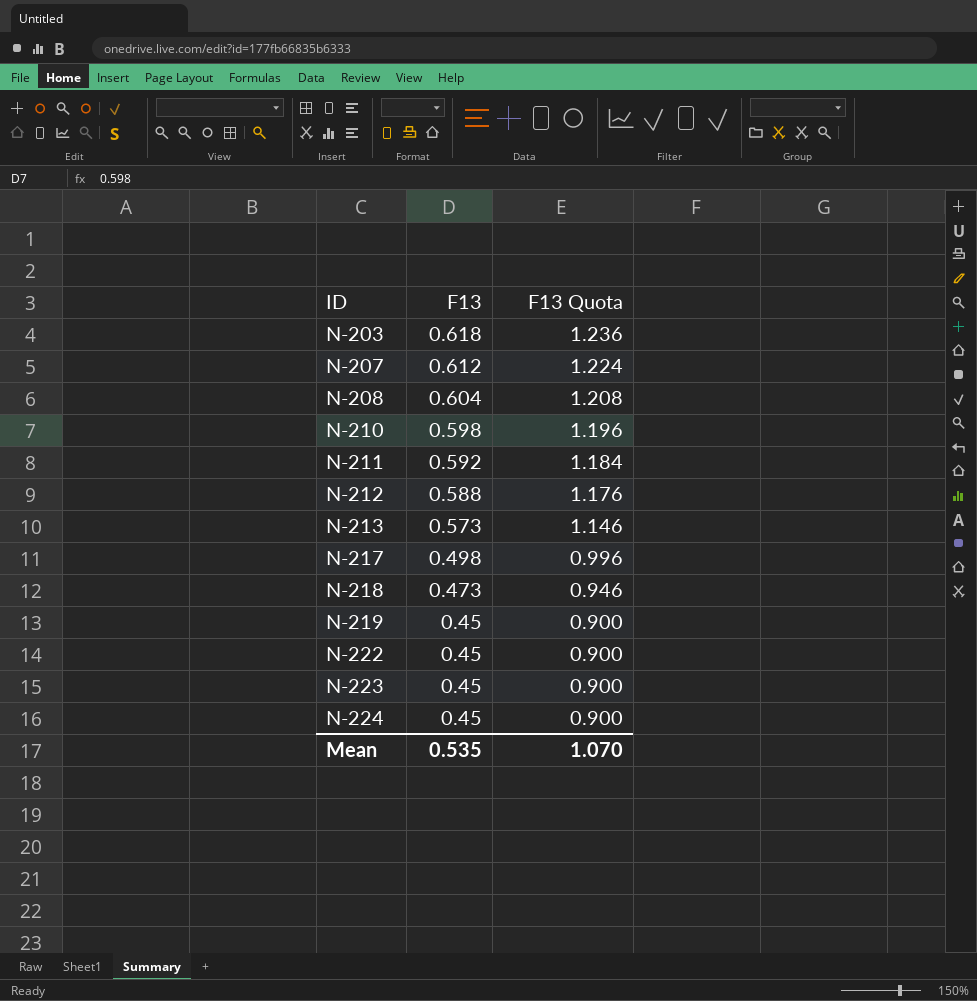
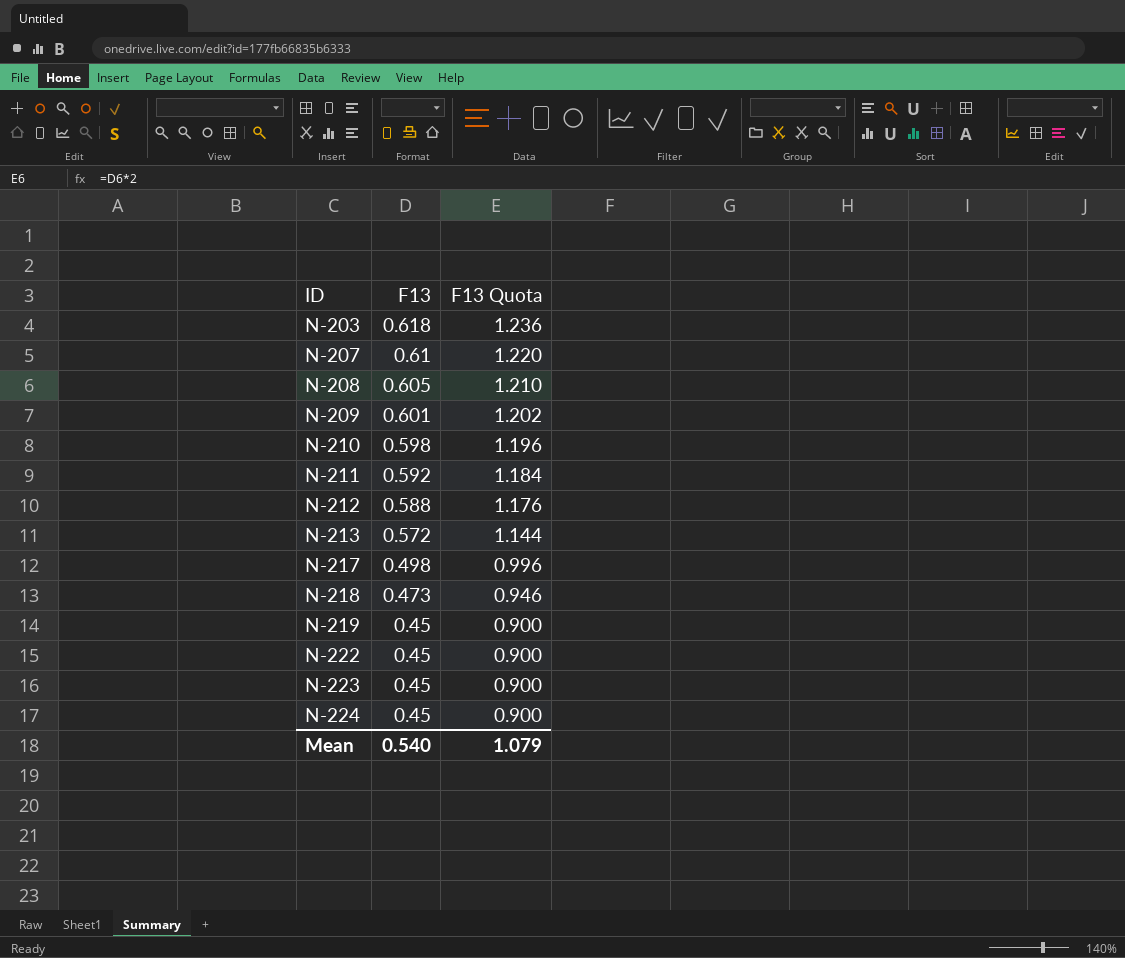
N-207 | F13: 0.612 -> 0.61
N-207 | F13 Quota: 1.224 -> 1.220
N-208 | F13: 0.604 -> 0.605
N-208 | F13 Quota: 1.208 -> 1.210
row N-209: none -> 0.601 | 1.202
N-213 | F13: 0.573 -> 0.572
N-213 | F13 Quota: 1.146 -> 1.144
Mean | F13: 0.535 -> 0.540
Mean | F13 Quota: 1.070 -> 1.079

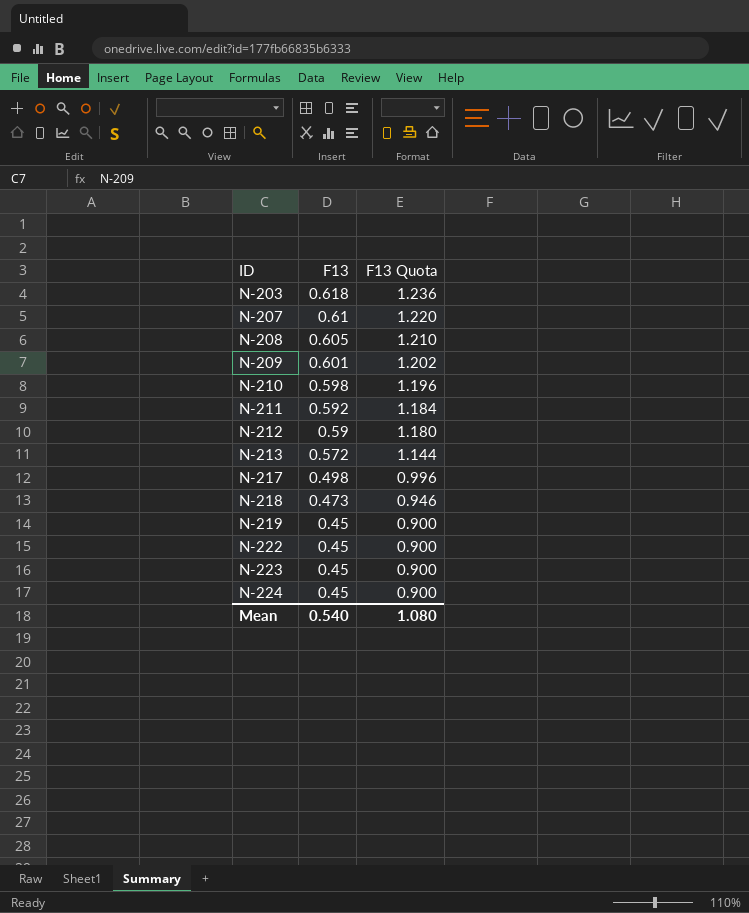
N-212 | F13: 0.588 -> 0.59
N-212 | F13 Quota: 1.176 -> 1.180
Mean | F13 Quota: 1.079 -> 1.080

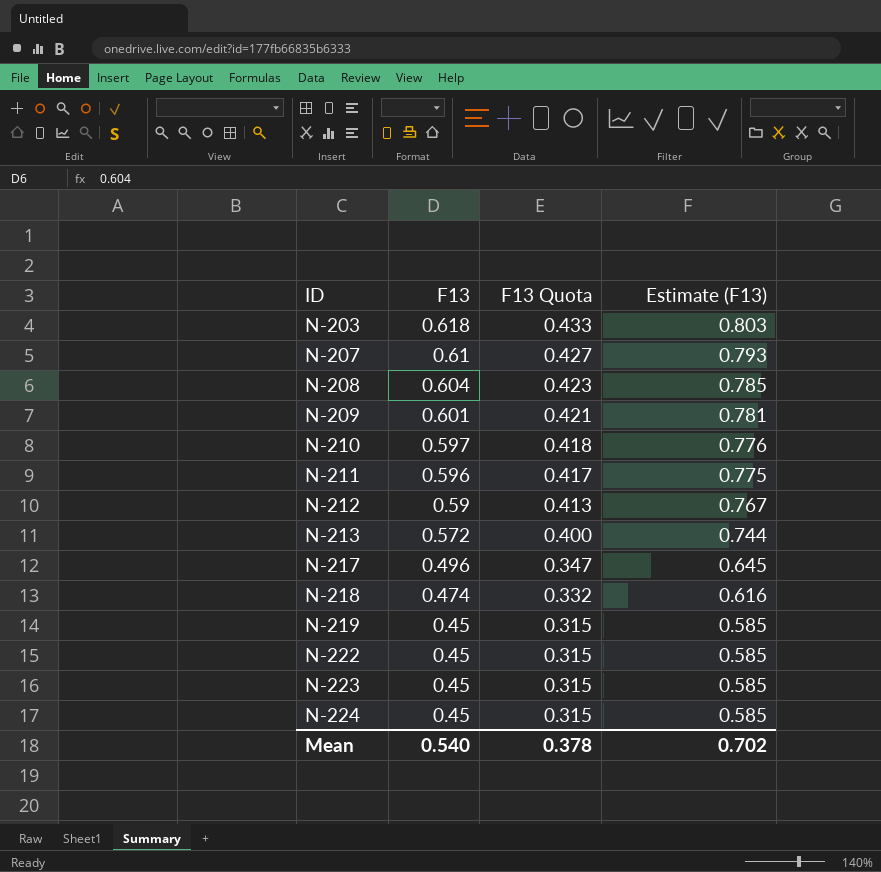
column F13 Quota | formula: [F13] * 2 -> [F13] * 0.7
column Estimate (F13) | formula: none -> [F13] * 1.3
N-208 | F13: 0.605 -> 0.604
N-210 | F13: 0.598 -> 0.597
N-211 | F13: 0.592 -> 0.596
N-217 | F13: 0.498 -> 0.496
N-218 | F13: 0.473 -> 0.474
Mean | F13 Quota: 1.080 -> 0.378

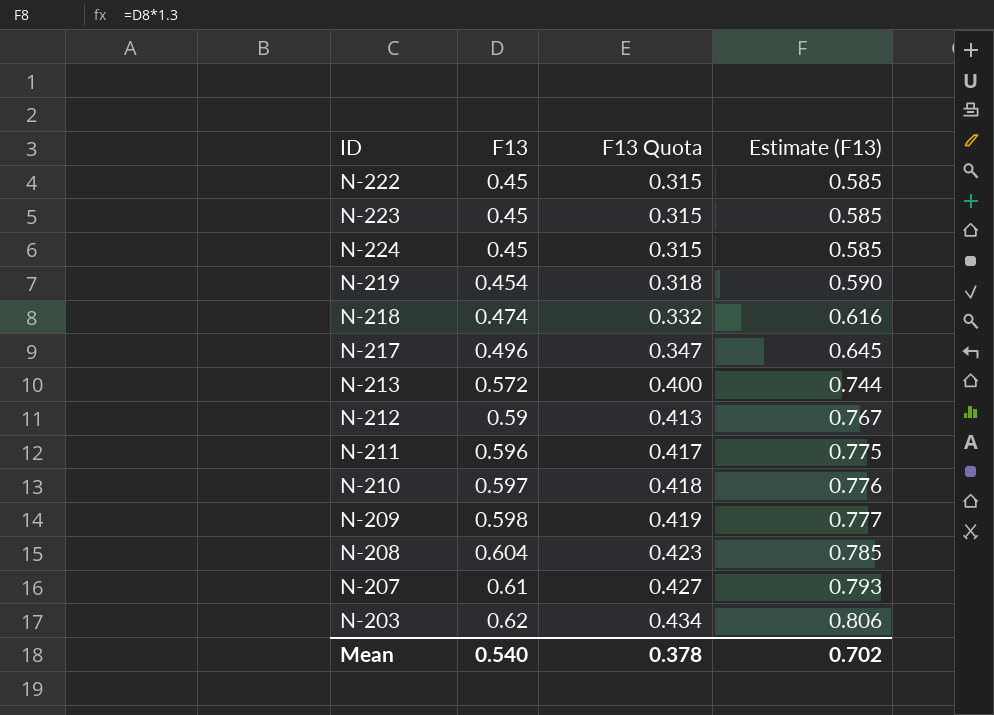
row order: ID ascending -> F13 ascending
N-219 | F13: 0.45 -> 0.454
N-219 | F13 Quota: 0.315 -> 0.318
N-219 | Estimate (F13): 0.585 -> 0.590
N-209 | F13: 0.601 -> 0.598
N-209 | F13 Quota: 0.421 -> 0.419
N-209 | Estimate (F13): 0.781 -> 0.777
N-203 | F13: 0.618 -> 0.62
N-203 | F13 Quota: 0.433 -> 0.434
N-203 | Estimate (F13): 0.803 -> 0.806

